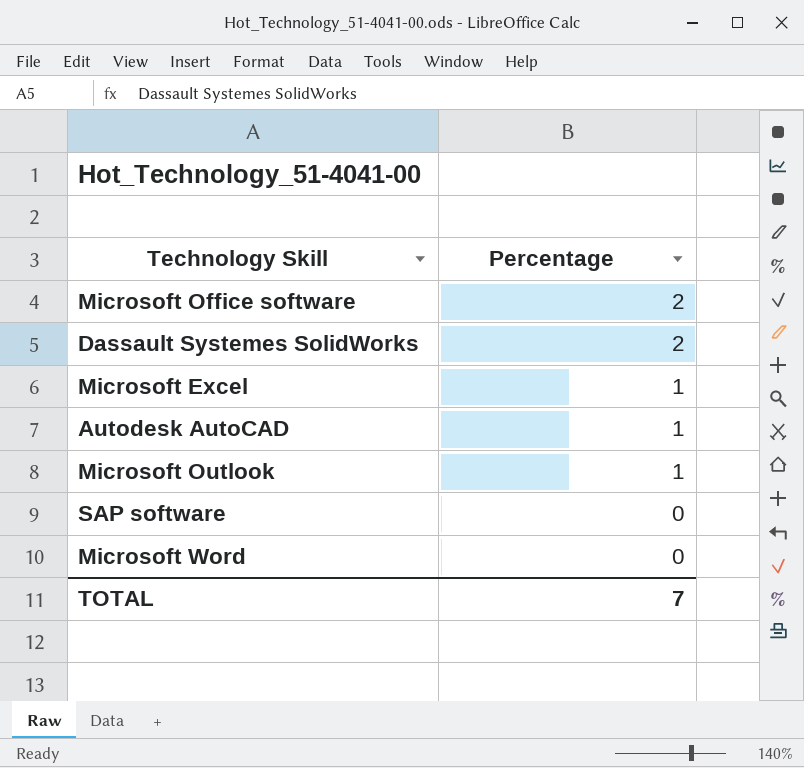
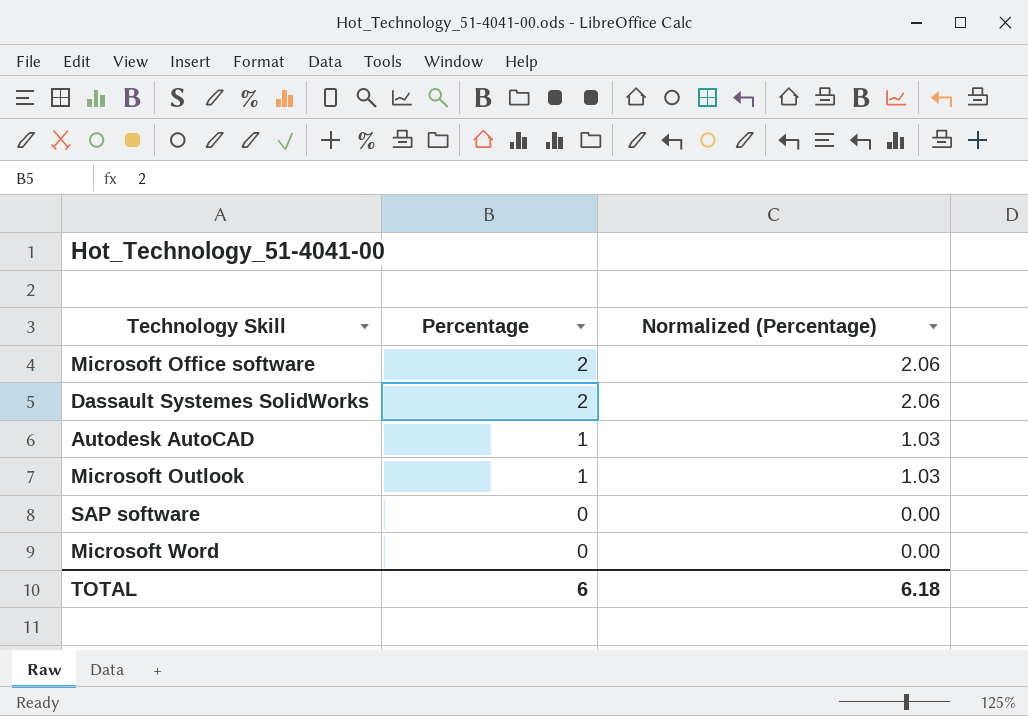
column Normalized (Percentage) | formula: none -> [Percentage] * 1.03
row Microsoft Excel: 1 -> none
TOTAL | Percentage: 7 -> 6

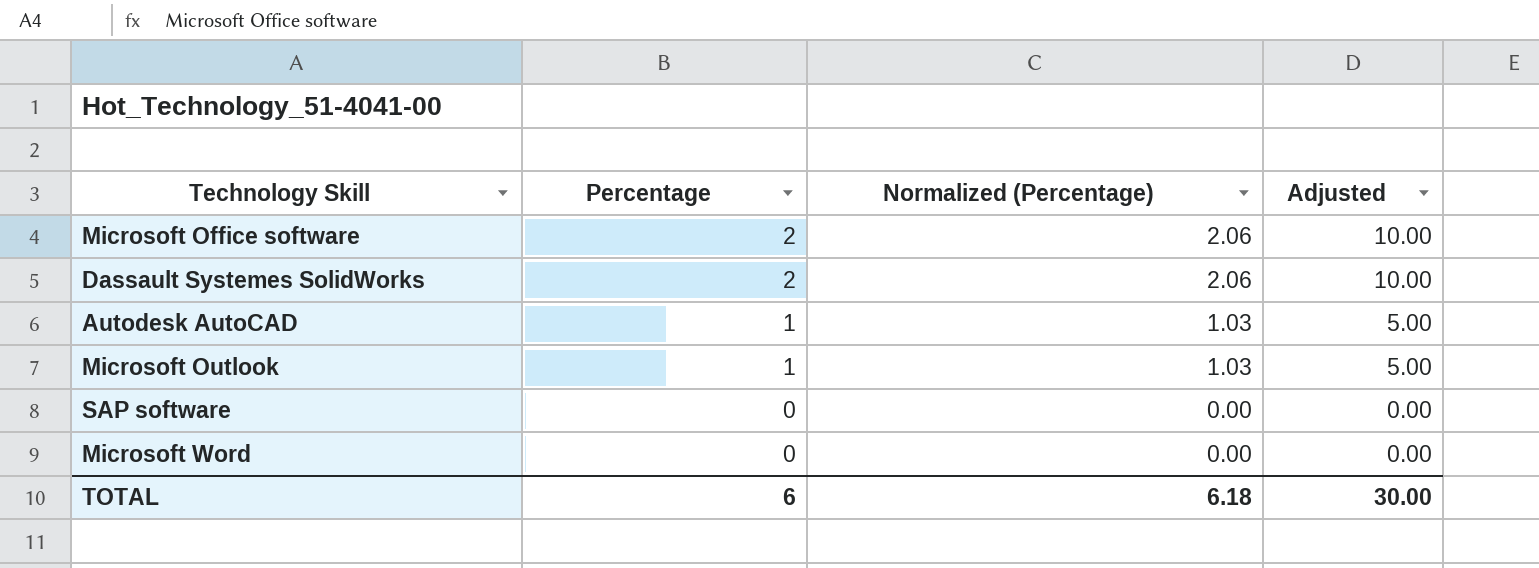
column Adjusted | formula: none -> [Percentage] * 5

